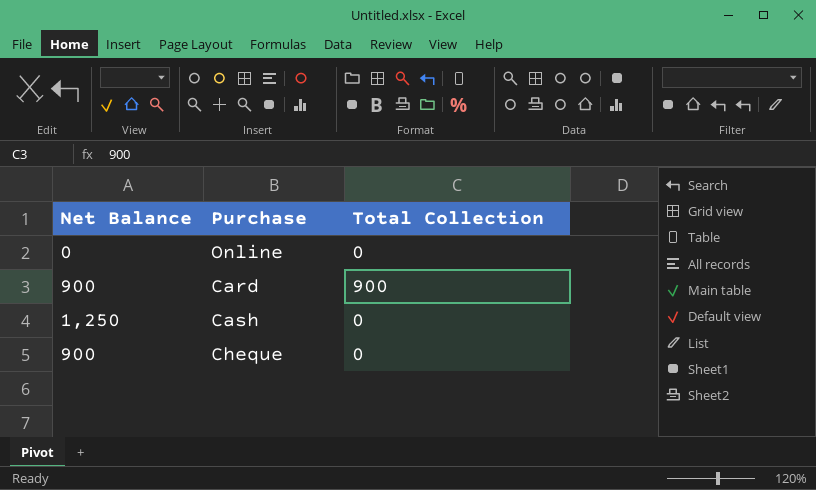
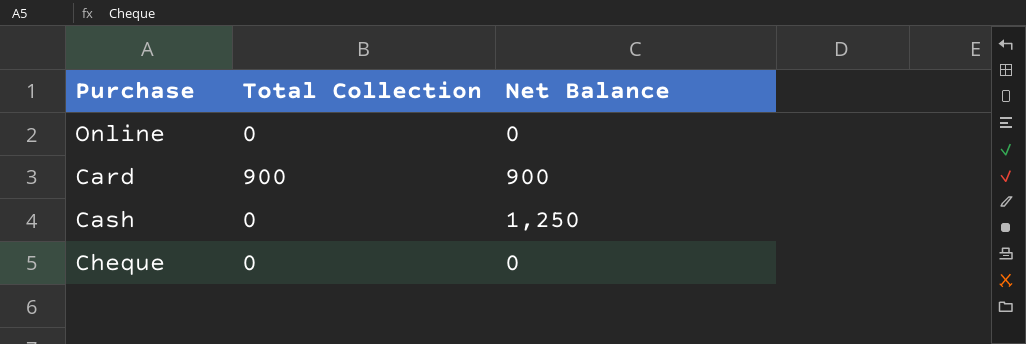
column Net Balance | position: 1 -> 3
Cheque | Net Balance: 900 -> 0

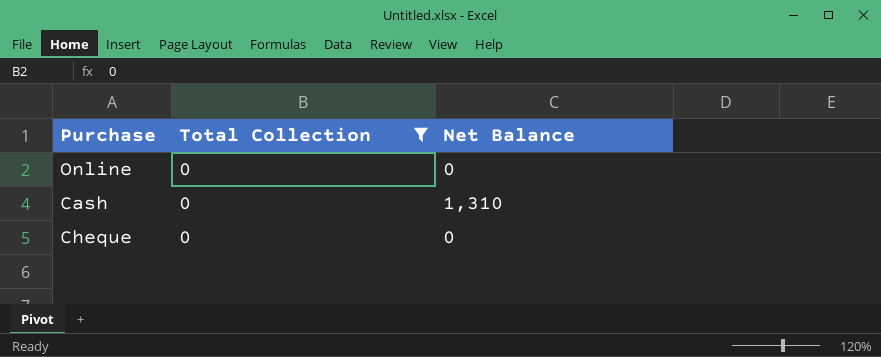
filter: none -> Total Collection = 0
Cash | Net Balance: 1,250 -> 1,310

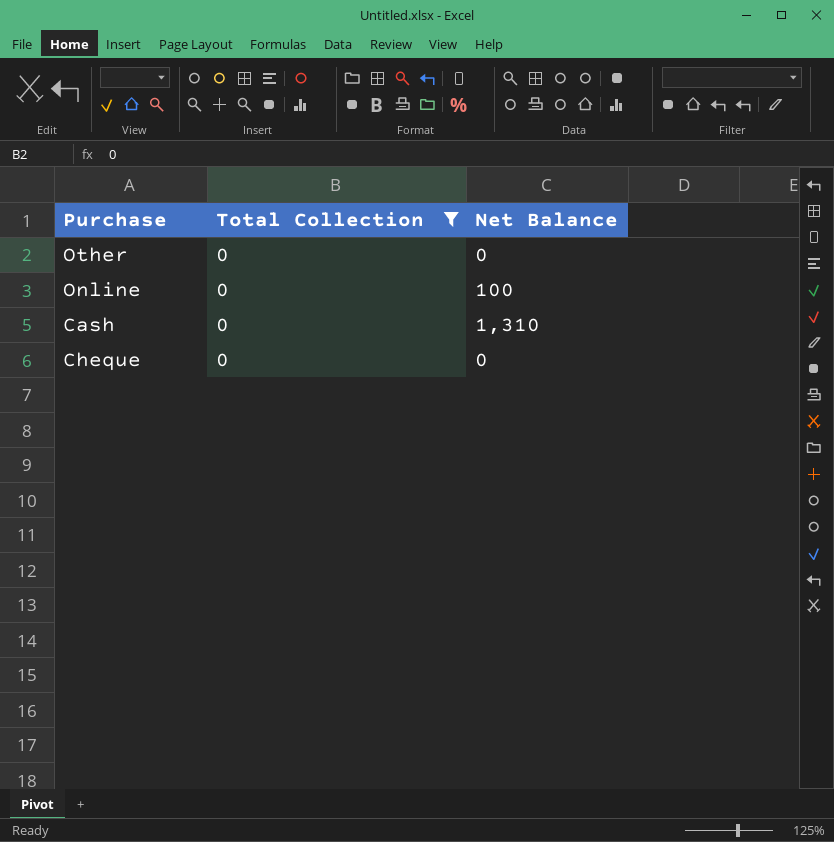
row Other: none -> 0 | 0
Online | Net Balance: 0 -> 100

